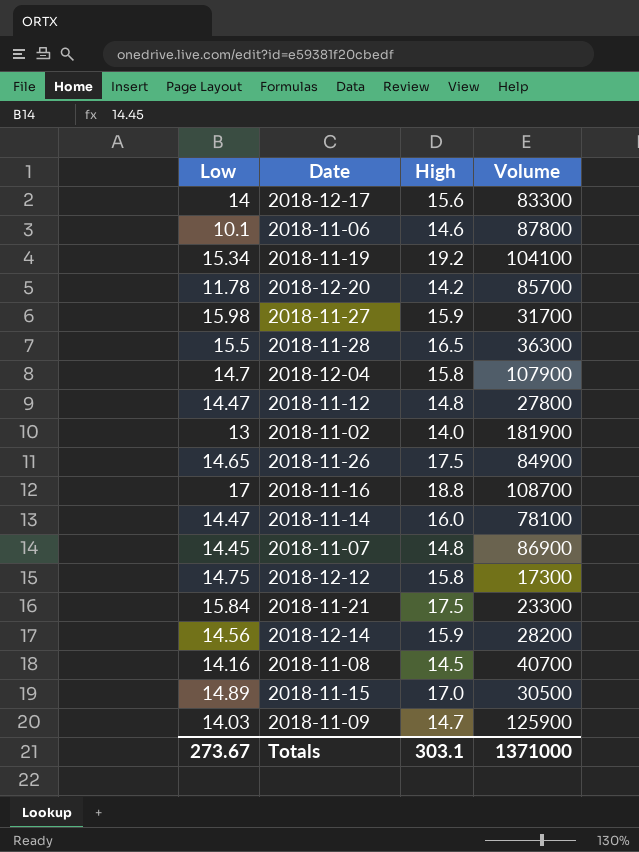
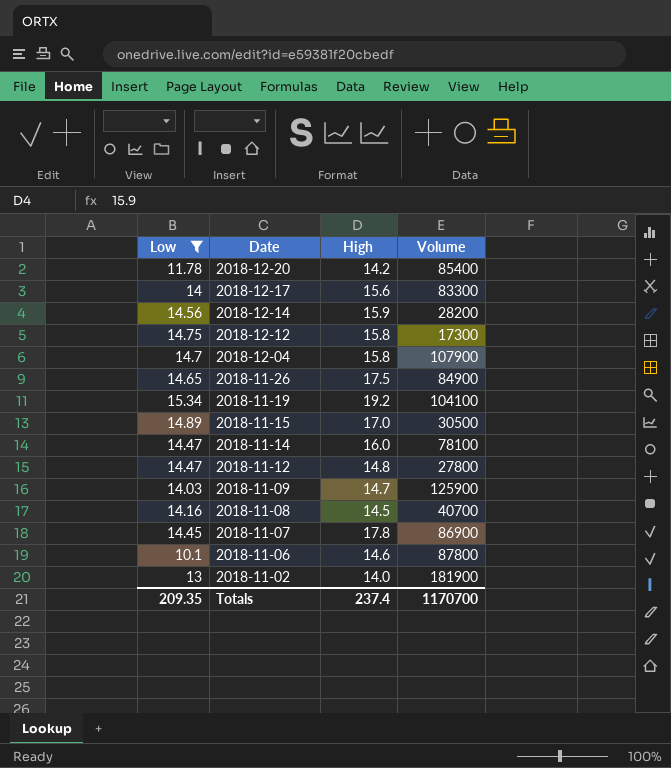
filter: none -> Low <= 15.34
row order: none -> Date descending
2018-12-20 | Volume: 85700 -> 85400
2018-11-07 | High: 14.8 -> 17.8
Totals | Low: 273.67 -> 209.35
Totals | High: 303.1 -> 237.4
Totals | Volume: 1371000 -> 1170700

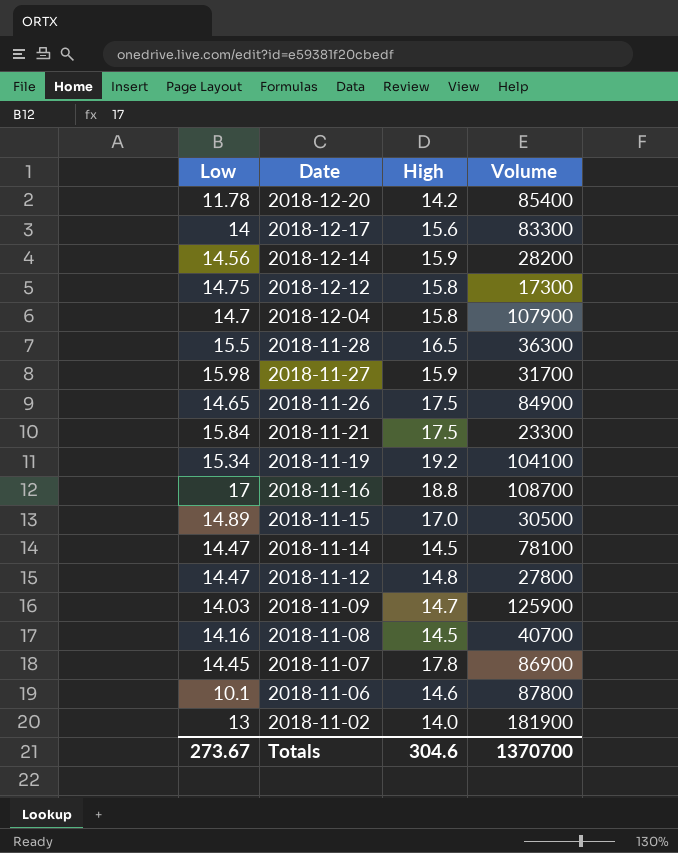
filter: Low <= 15.34 -> none
2018-11-14 | High: 16.0 -> 14.5
Totals | Low: 209.35 -> 273.67
Totals | High: 237.4 -> 304.6
Totals | Volume: 1170700 -> 1370700

